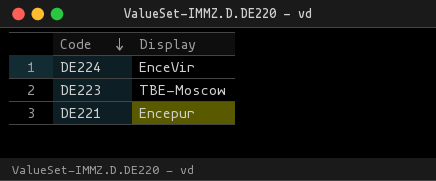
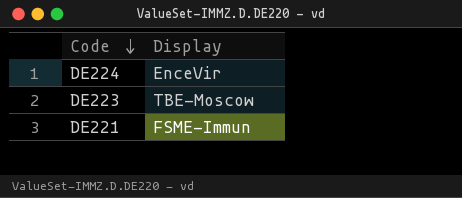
DE221 | Display: Encepur -> FSME-Immun

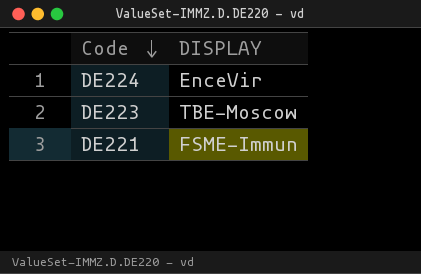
column name: Display -> DISPLAY

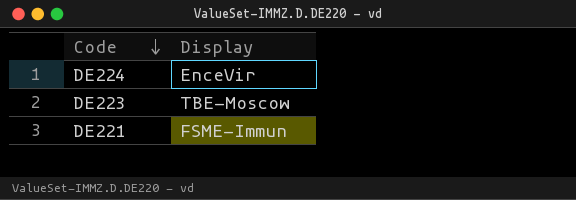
column name: DISPLAY -> Display

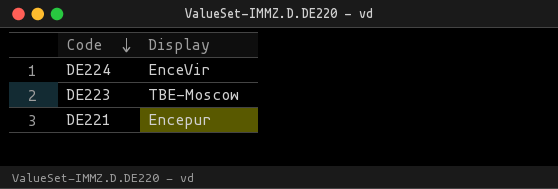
DE221 | Display: FSME-Immun -> Encepur

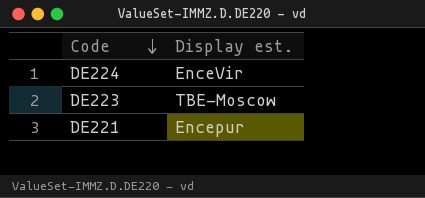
column name: Display -> Display est.

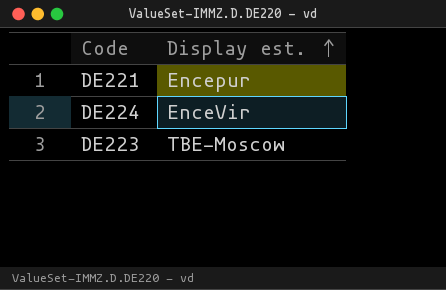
row order: Code descending -> Display est. ascending

